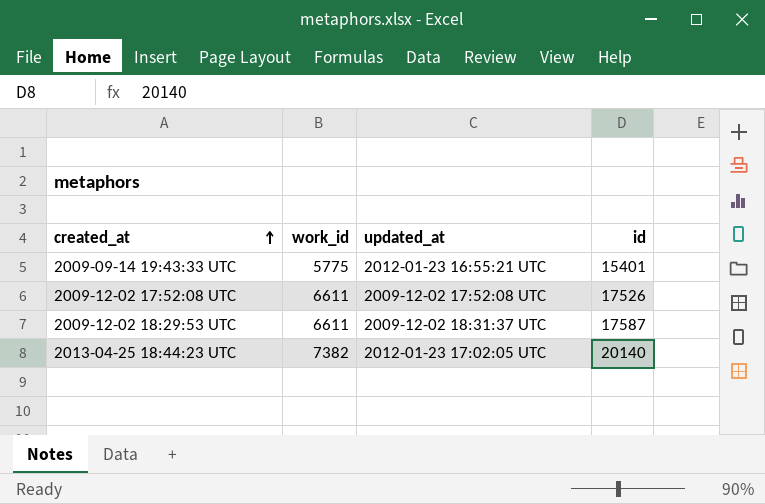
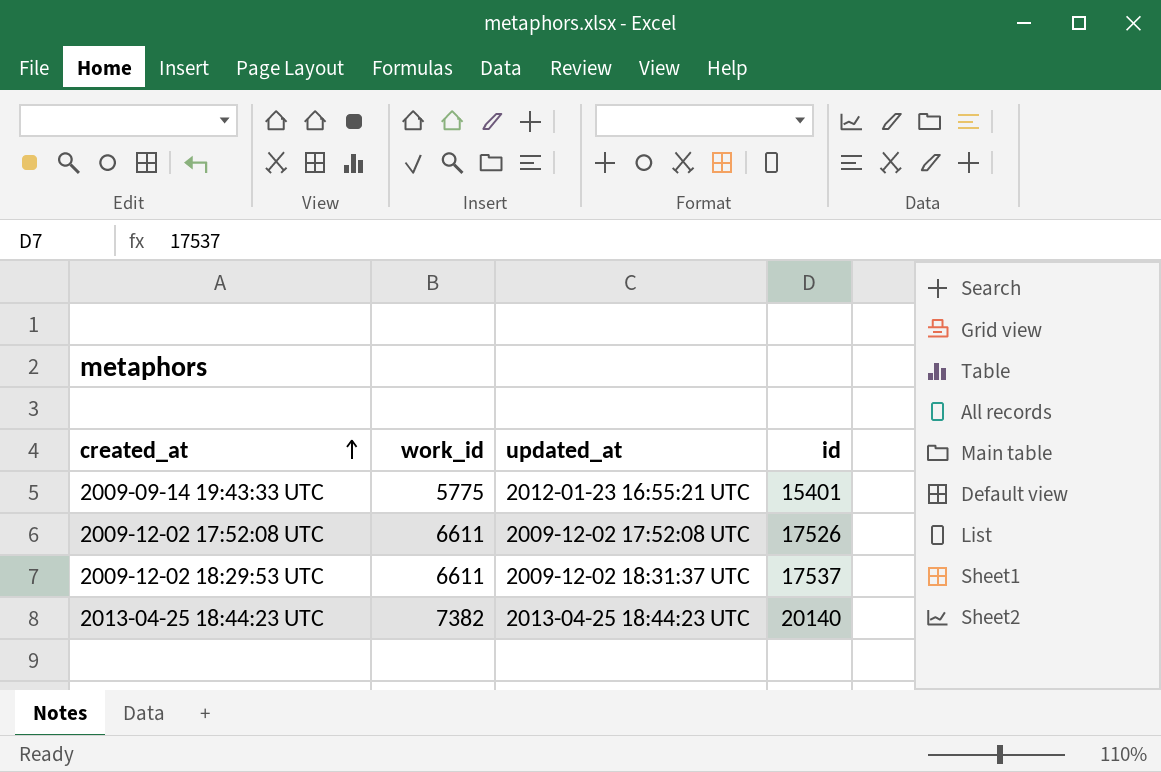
2009-12-02 18:29:53 UTC | id: 17587 -> 17537
2013-04-25 18:44:23 UTC | updated_at: 2012-01-23 17:02:05 UTC -> 2013-04-25 18:44:23 UTC

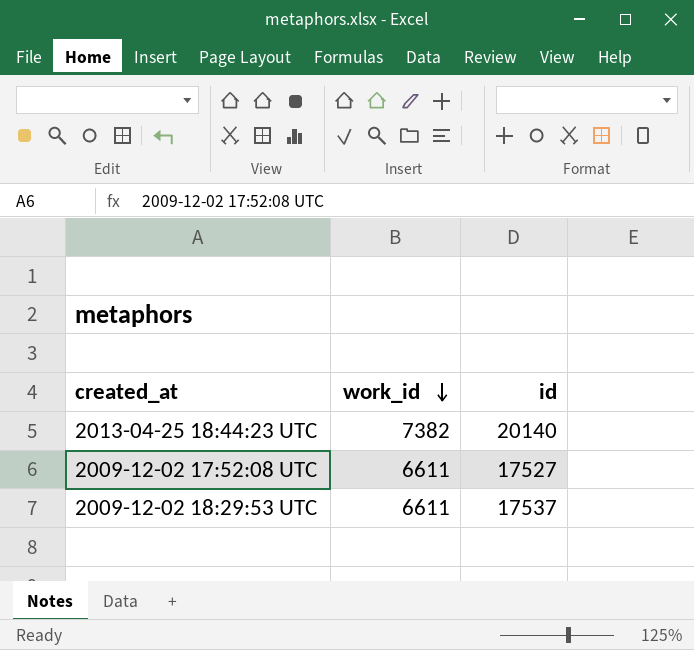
row order: created_at ascending -> work_id descending
column updated_at | position: 3 -> none
row 2009-09-14 19:43:33 UTC: 5775 | 2012-01-23 16:55:21 UTC | 15401 -> none
2009-12-02 17:52:08 UTC | id: 17526 -> 17527

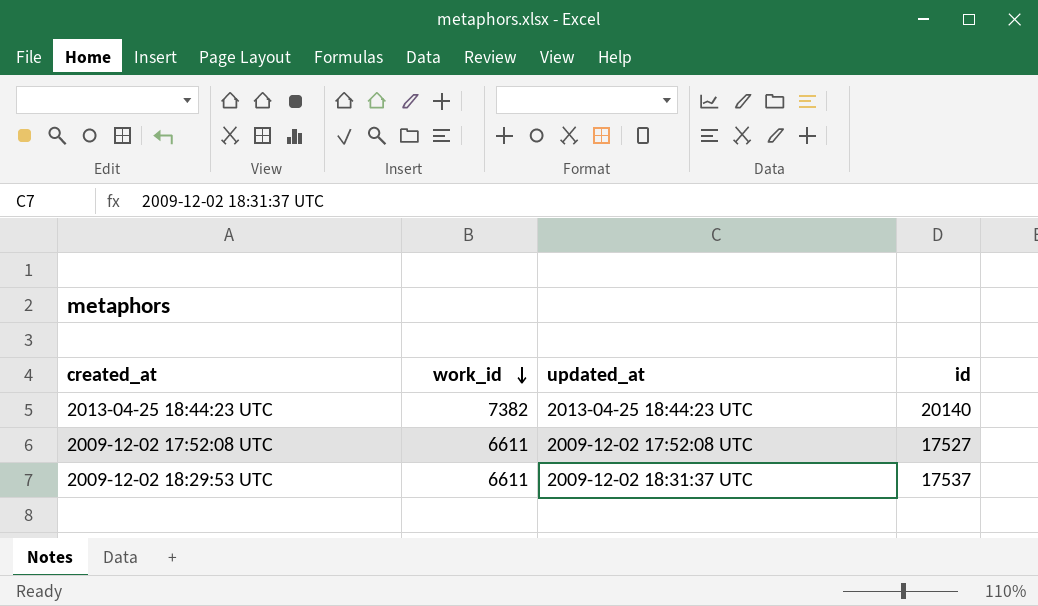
column updated_at | position: none -> 3

